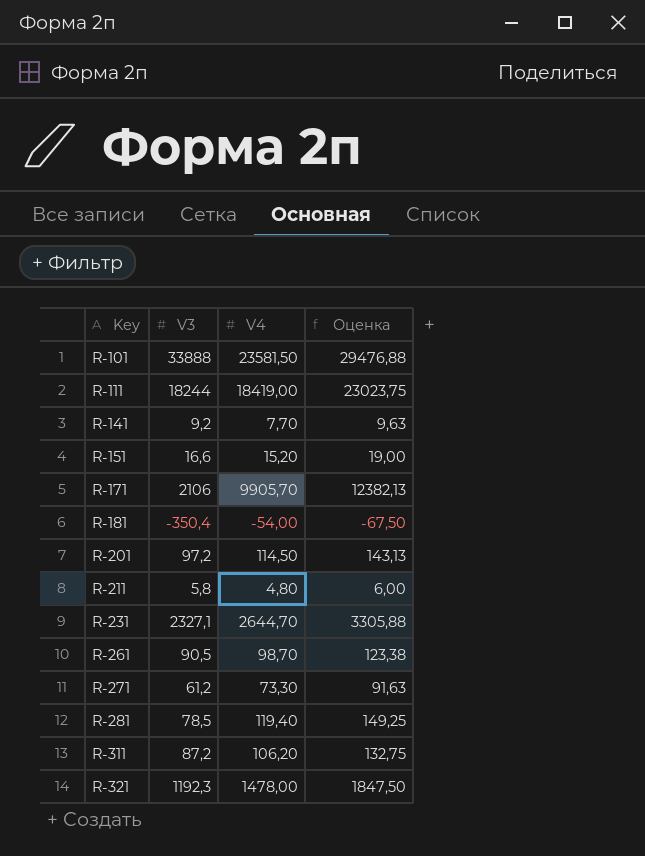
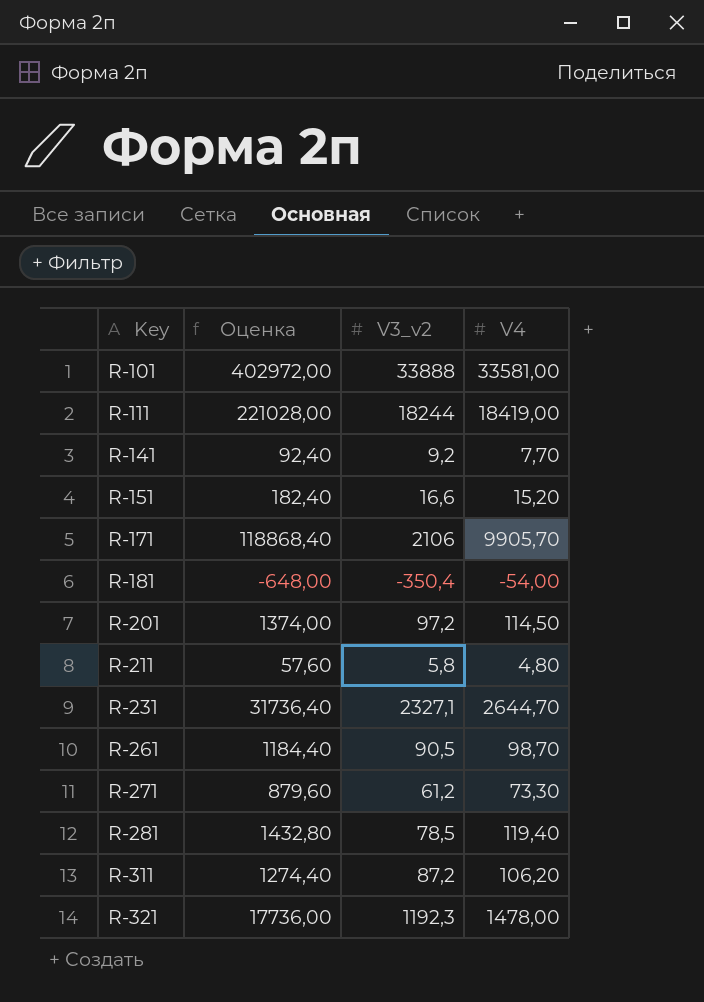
column Оценка | formula: [V4] * 1,25 -> [V4] * 12
column Оценка | position: 4 -> 2
column name: V3 -> V3_v2
R-101 | V4: 23581,50 -> 33581,00

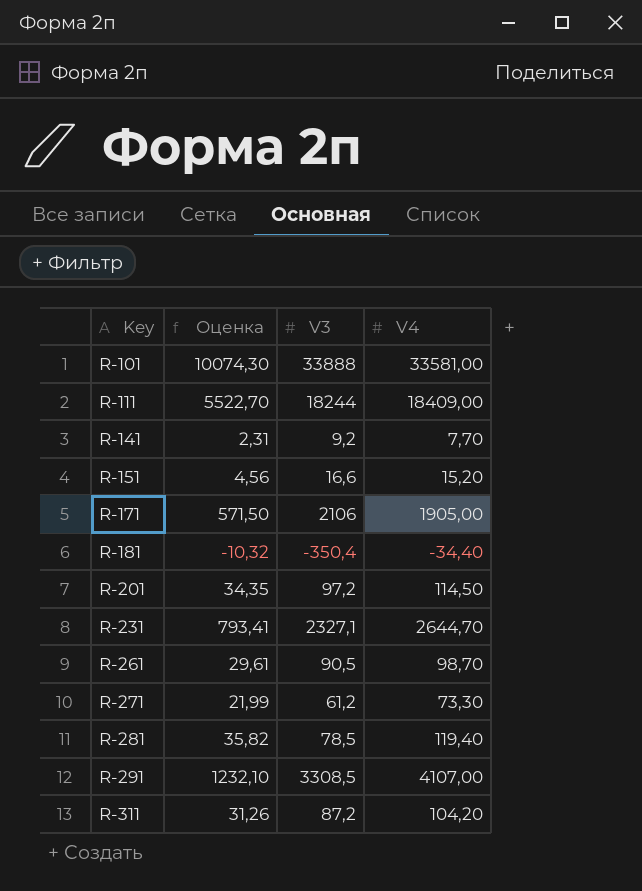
column Оценка | formula: [V4] * 12 -> [V4] * 0,3
column name: V3_v2 -> V3
row R-211: 57,60 | 5,8 | 4,80 -> none
row R-321: 17736,00 | 1192,3 | 1478,00 -> none
R-111 | V4: 18419,00 -> 18409,00
R-171 | V4: 9905,70 -> 1905,00
R-181 | V4: -54,00 -> -34,40
row R-291: none -> 1232,10 | 3308,5 | 4107,00
R-311 | V4: 106,20 -> 104,20

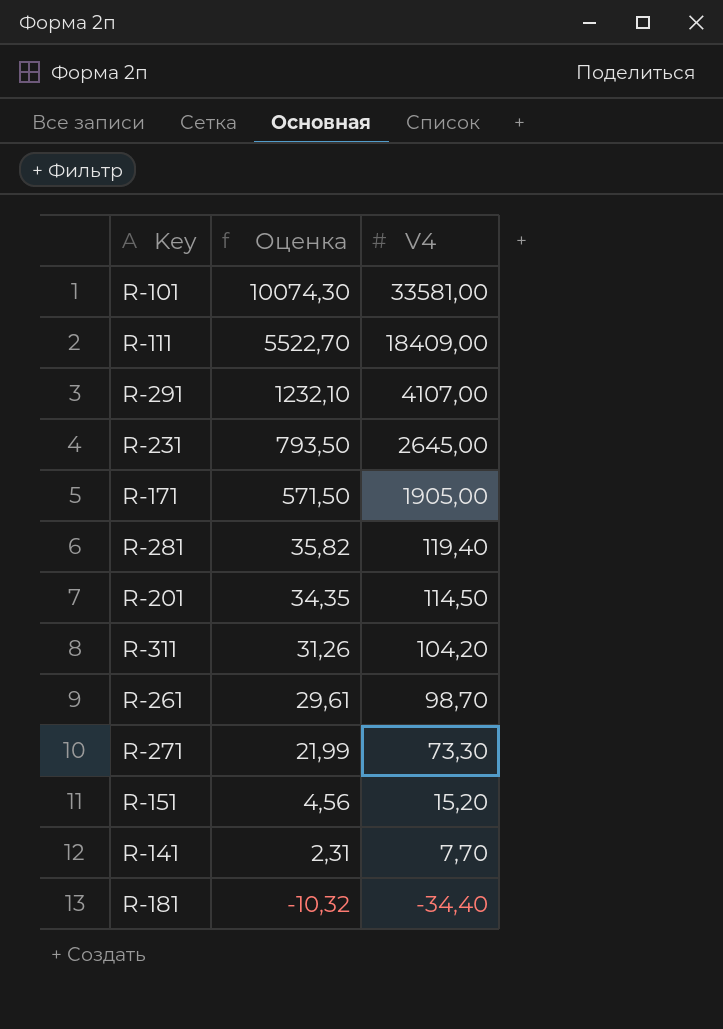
row order: Key ascending -> Оценка descending
column V3 | position: 3 -> none
R-231 | Оценка: 793,41 -> 793,50
R-231 | V4: 2644,70 -> 2645,00

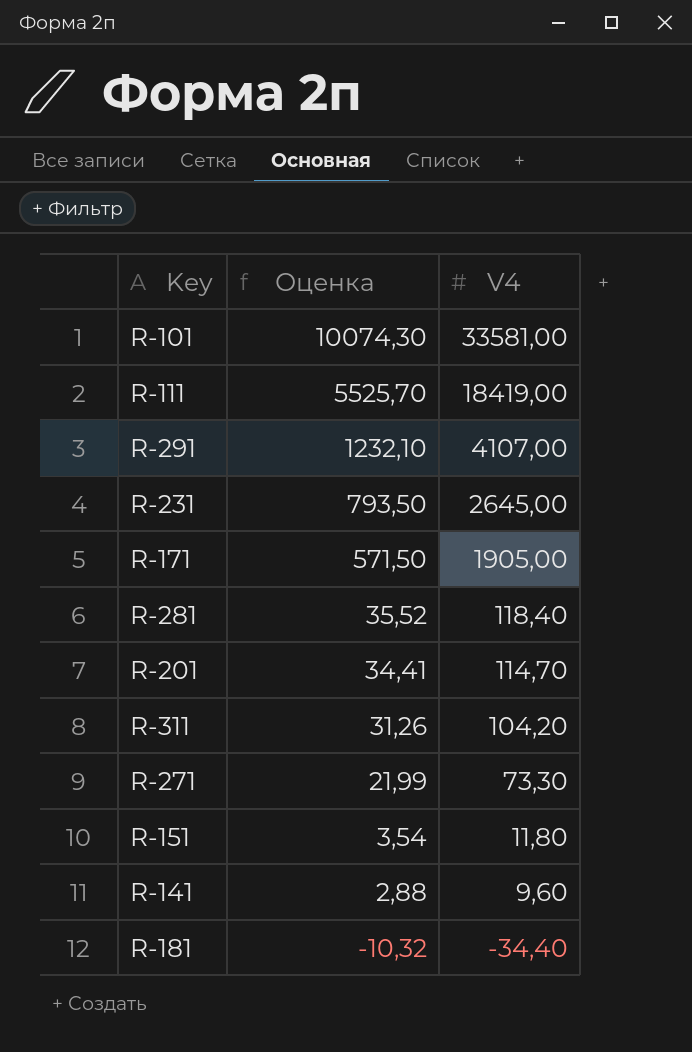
row R-261: 29,61 | 98,70 -> none
R-111 | Оценка: 5522,70 -> 5525,70
R-111 | V4: 18409,00 -> 18419,00
R-281 | Оценка: 35,82 -> 35,52
R-281 | V4: 119,40 -> 118,40
R-201 | Оценка: 34,35 -> 34,41
R-201 | V4: 114,50 -> 114,70
R-151 | Оценка: 4,56 -> 3,54
R-151 | V4: 15,20 -> 11,80
R-141 | Оценка: 2,31 -> 2,88
R-141 | V4: 7,70 -> 9,60

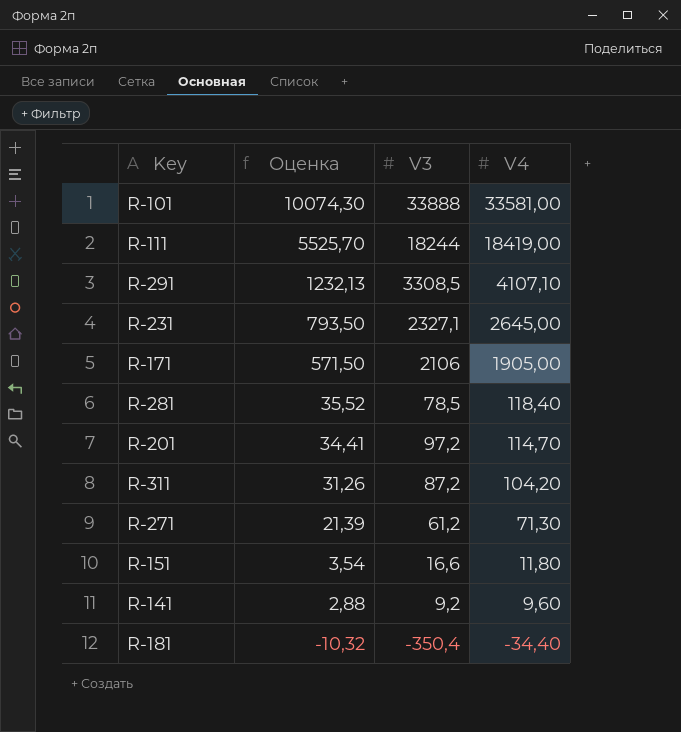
column V3 | position: none -> 3
R-291 | Оценка: 1232,10 -> 1232,13
R-291 | V4: 4107,00 -> 4107,10
R-271 | Оценка: 21,99 -> 21,39
R-271 | V4: 73,30 -> 71,30

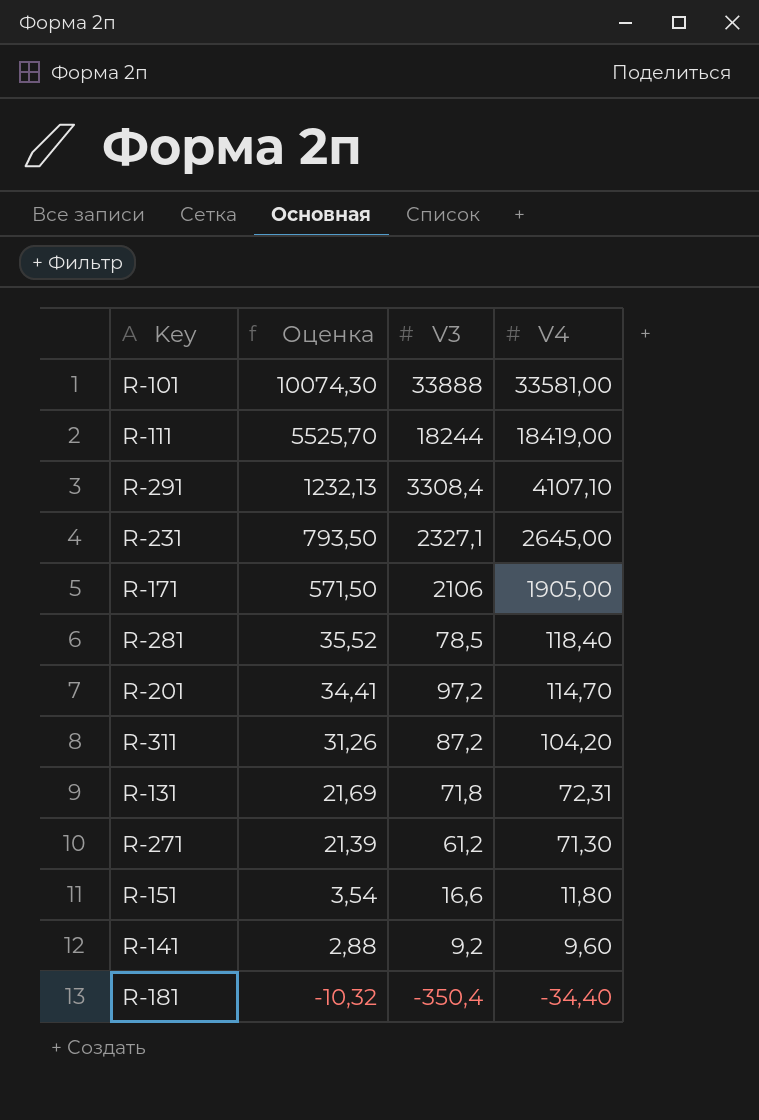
R-291 | V3: 3308,5 -> 3308,4
row R-131: none -> 21,69 | 71,8 | 72,31

